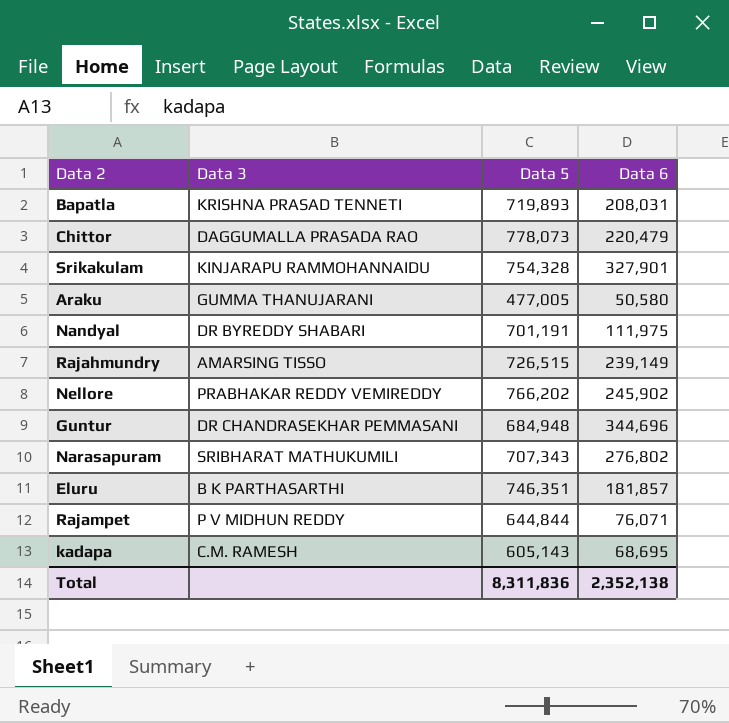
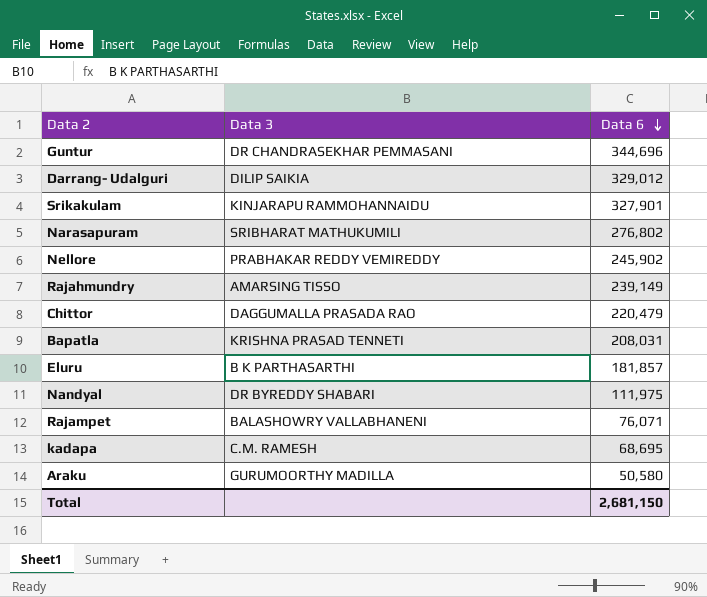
row order: none -> Data 6 descending
column Data 5 | position: 3 -> none
row Darrang- Udalguri: none -> DILIP SAIKIA | 329,012
Rajampet | Data 3: P V MIDHUN REDDY -> BALASHOWRY VALLABHANENI
Araku | Data 3: GUMMA THANUJARANI -> GURUMOORTHY MADILLA
Total | Data 6: 2,352,138 -> 2,681,150

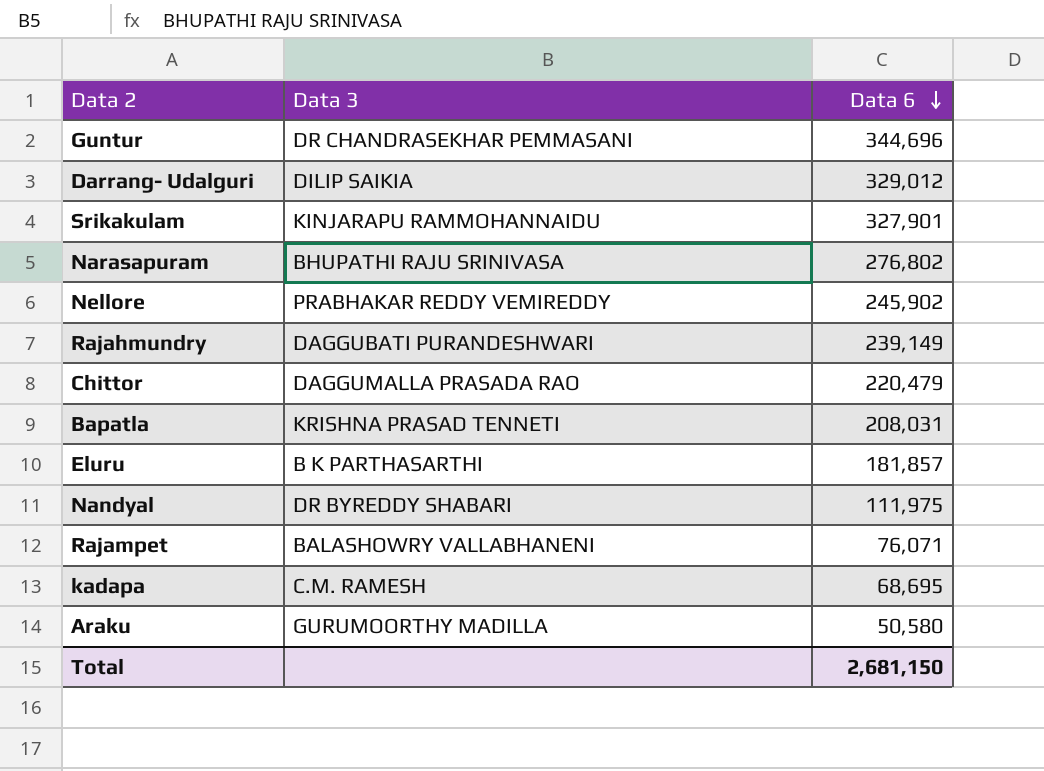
Narasapuram | Data 3: SRIBHARAT MATHUKUMILI -> BHUPATHI RAJU SRINIVASA
Rajahmundry | Data 3: AMARSING TISSO -> DAGGUBATI PURANDESHWARI

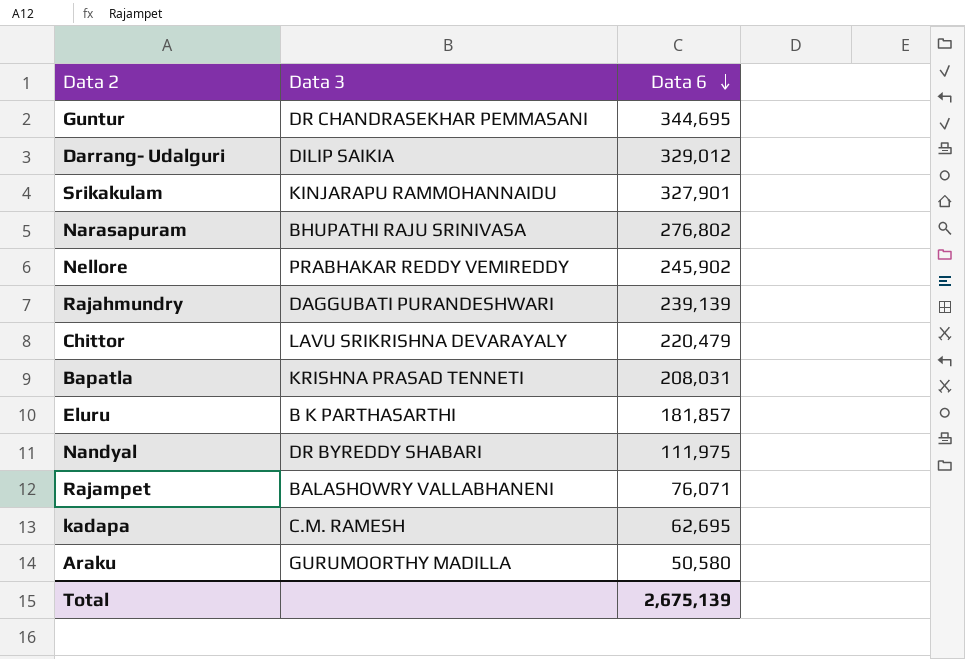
Guntur | Data 6: 344,696 -> 344,695
Rajahmundry | Data 6: 239,149 -> 239,139
Chittor | Data 3: DAGGUMALLA PRASADA RAO -> LAVU SRIKRISHNA DEVARAYALY
kadapa | Data 6: 68,695 -> 62,695
Total | Data 6: 2,681,150 -> 2,675,139

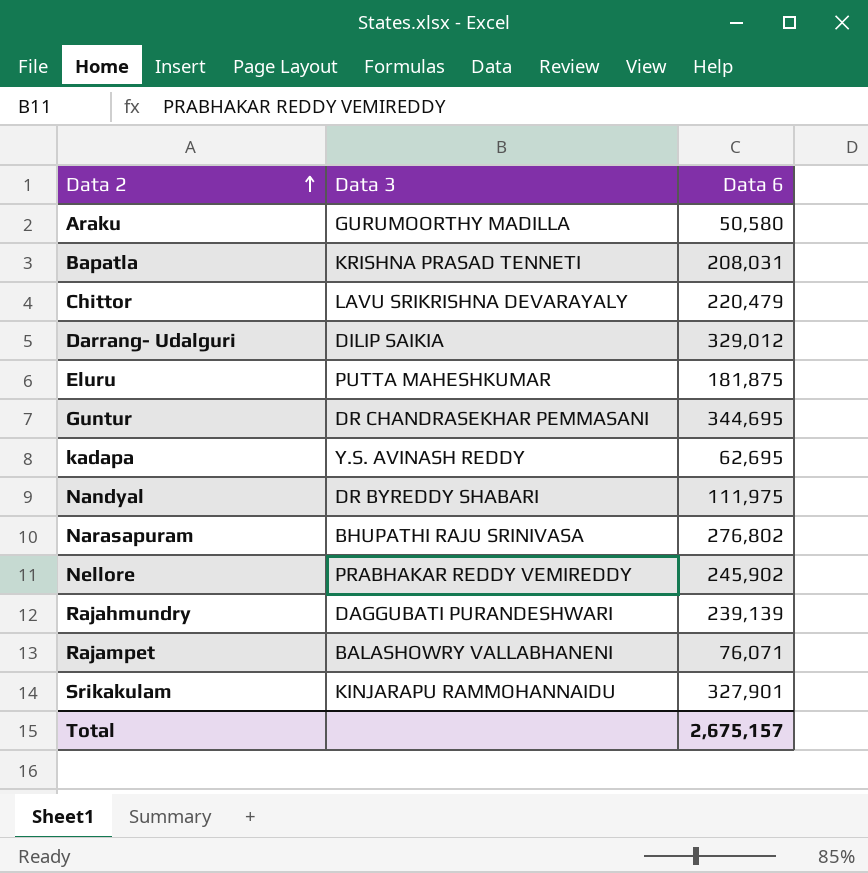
row order: Data 6 descending -> Data 2 ascending
Eluru | Data 3: B K PARTHASARTHI -> PUTTA MAHESHKUMAR
Eluru | Data 6: 181,857 -> 181,875
kadapa | Data 3: C.M. RAMESH -> Y.S. AVINASH REDDY
Total | Data 6: 2,675,139 -> 2,675,157

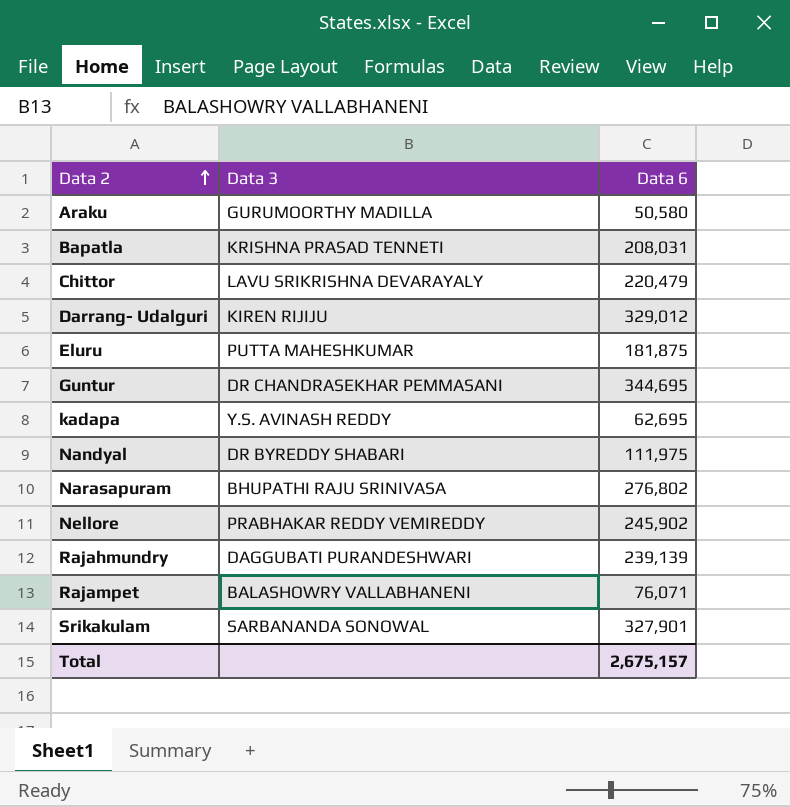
Darrang- Udalguri | Data 3: DILIP SAIKIA -> KIREN RIJIJU
Srikakulam | Data 3: KINJARAPU RAMMOHANNAIDU -> SARBANANDA SONOWAL

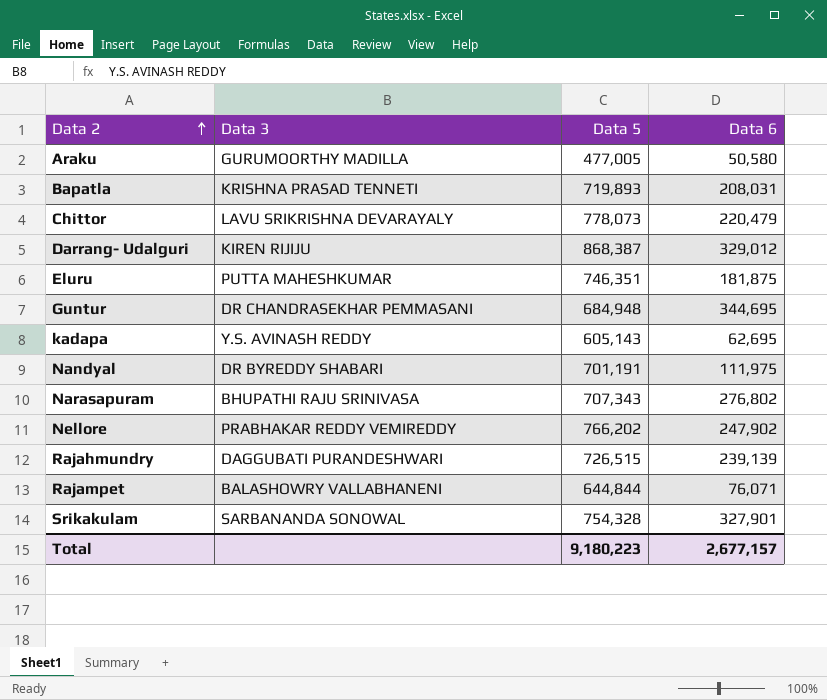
column Data 5 | position: none -> 3
Nellore | Data 6: 245,902 -> 247,902
Total | Data 6: 2,675,157 -> 2,677,157

